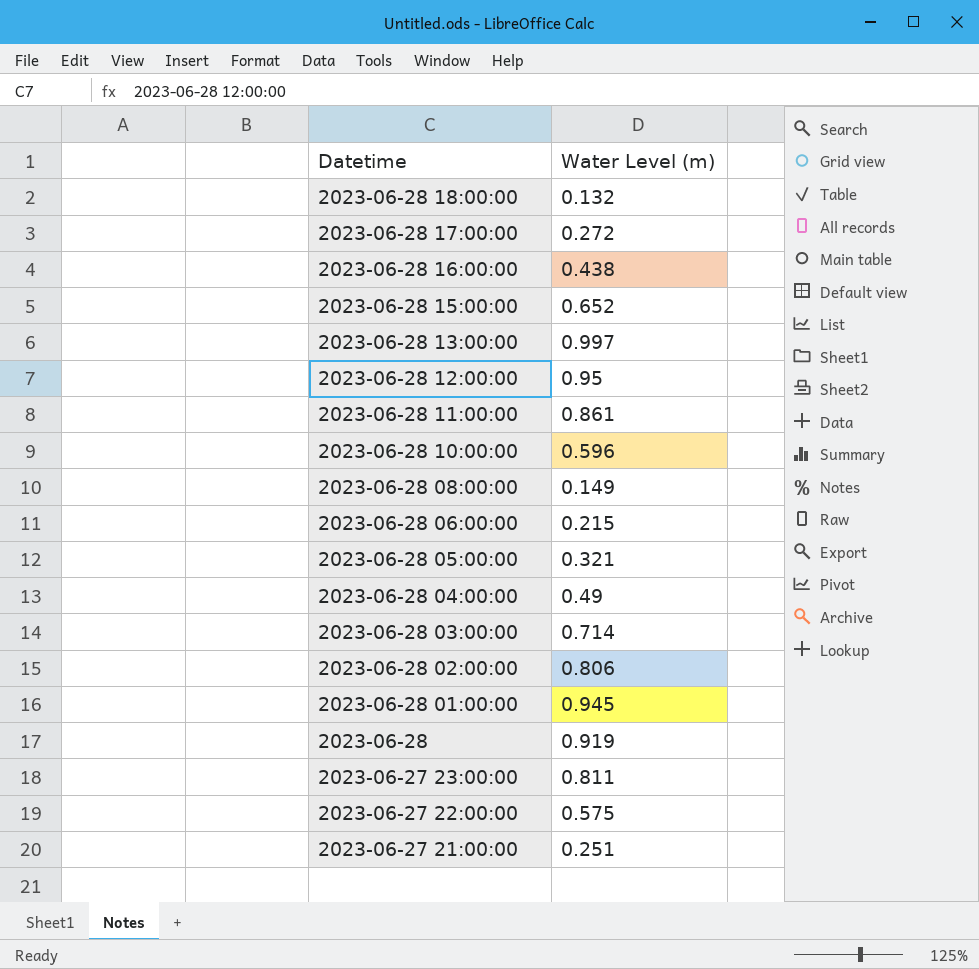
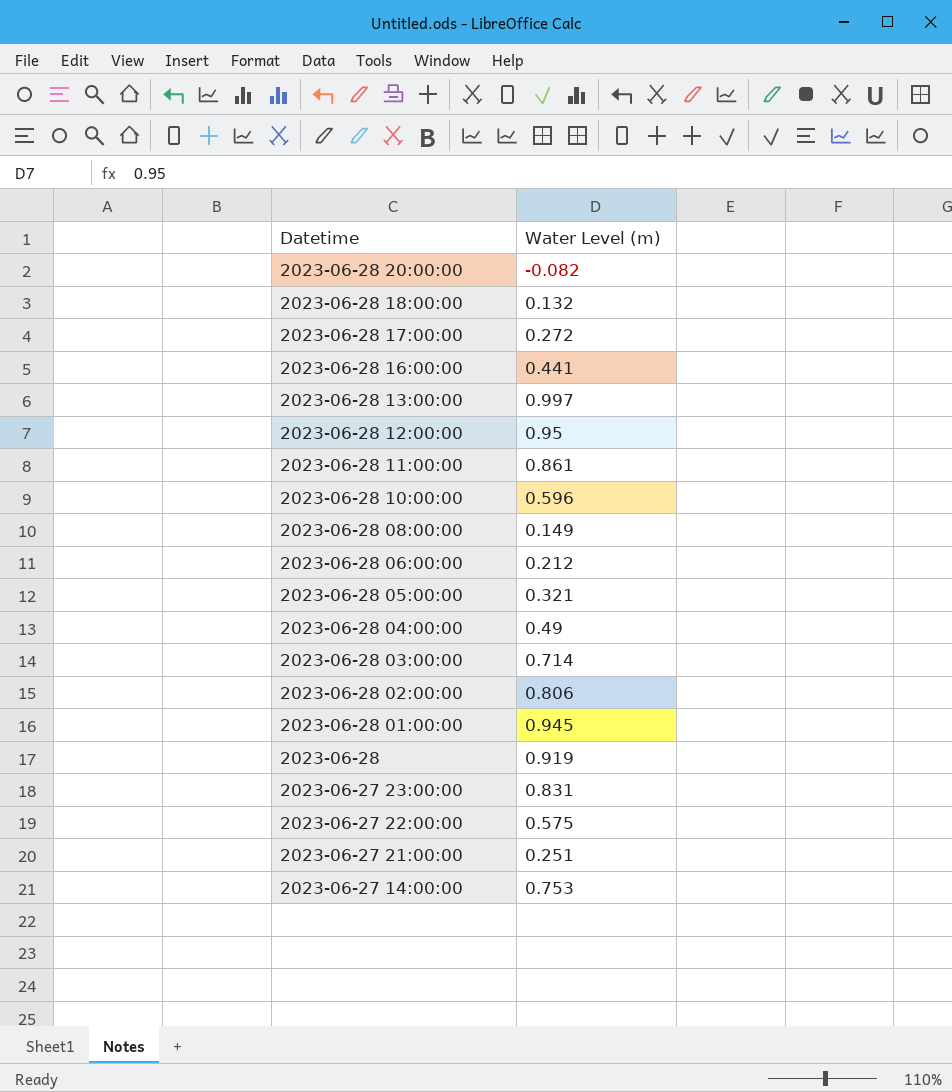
row 2023-06-28 15:00:00: 0.652 -> none
row 2023-06-28 20:00:00: none -> -0.082
2023-06-28 16:00:00 | Water Level (m): 0.438 -> 0.441
2023-06-28 06:00:00 | Water Level (m): 0.215 -> 0.212
2023-06-27 23:00:00 | Water Level (m): 0.811 -> 0.831
row 2023-06-27 14:00:00: none -> 0.753

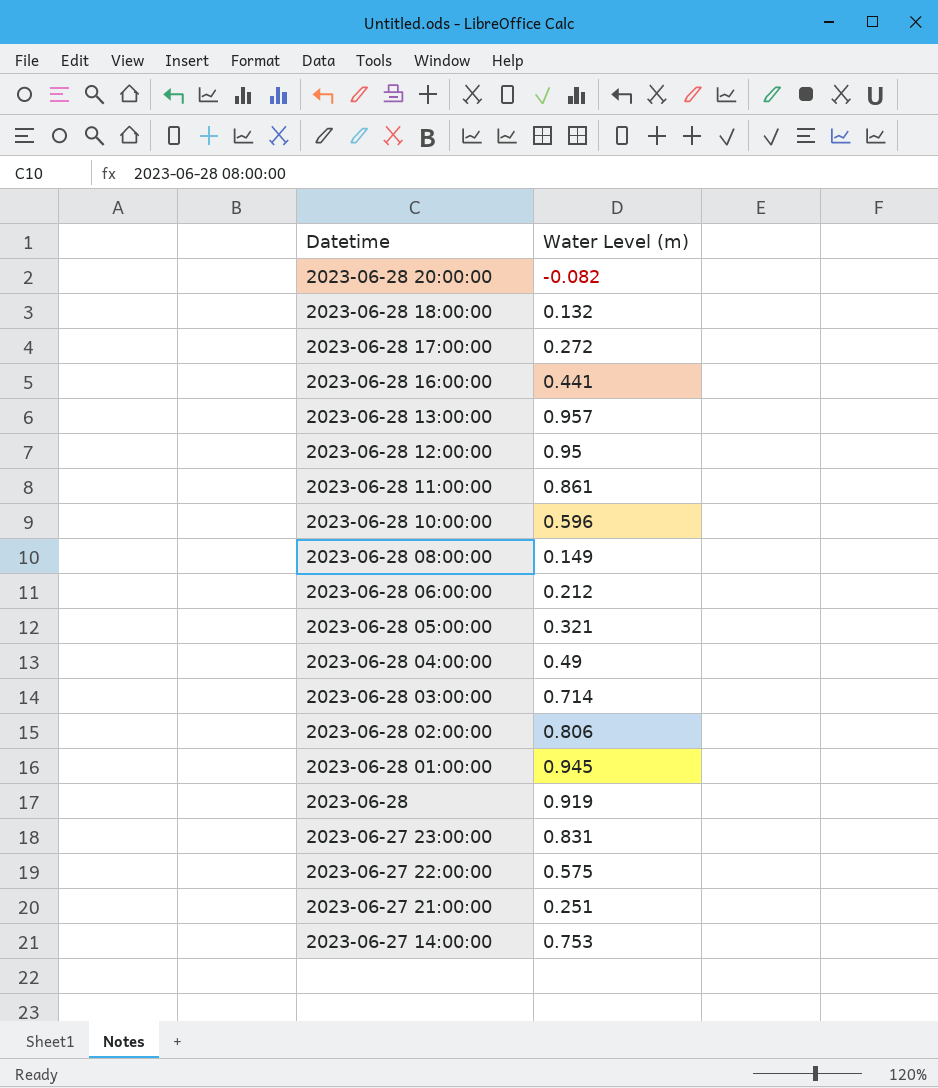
2023-06-28 13:00:00 | Water Level (m): 0.997 -> 0.957

